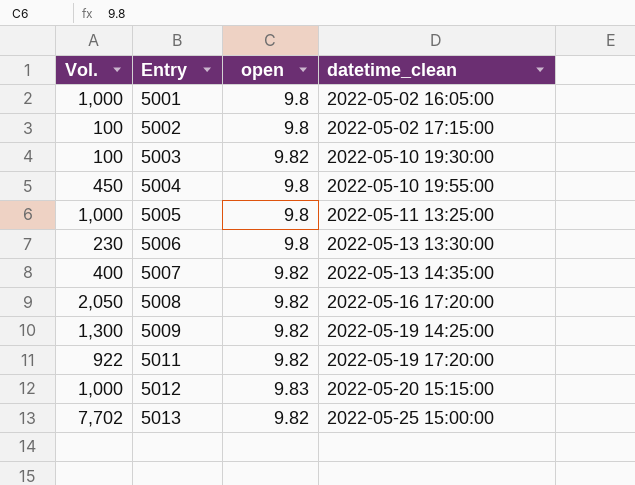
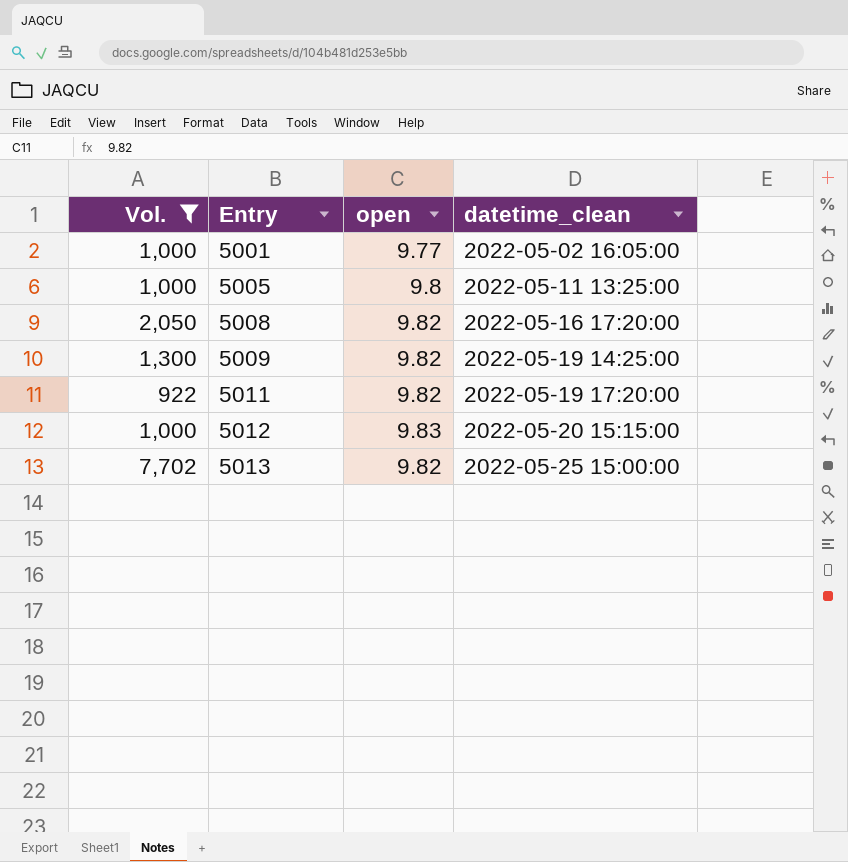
filter: none -> Vol. >= 922
5001 | open: 9.8 -> 9.77

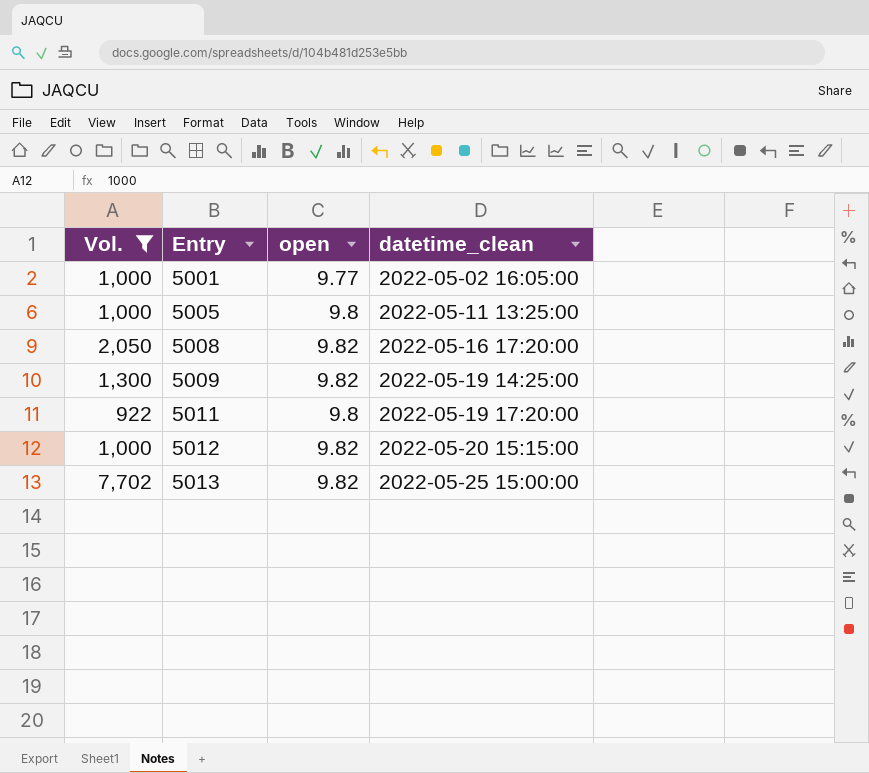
5011 | open: 9.82 -> 9.8
5012 | open: 9.83 -> 9.82

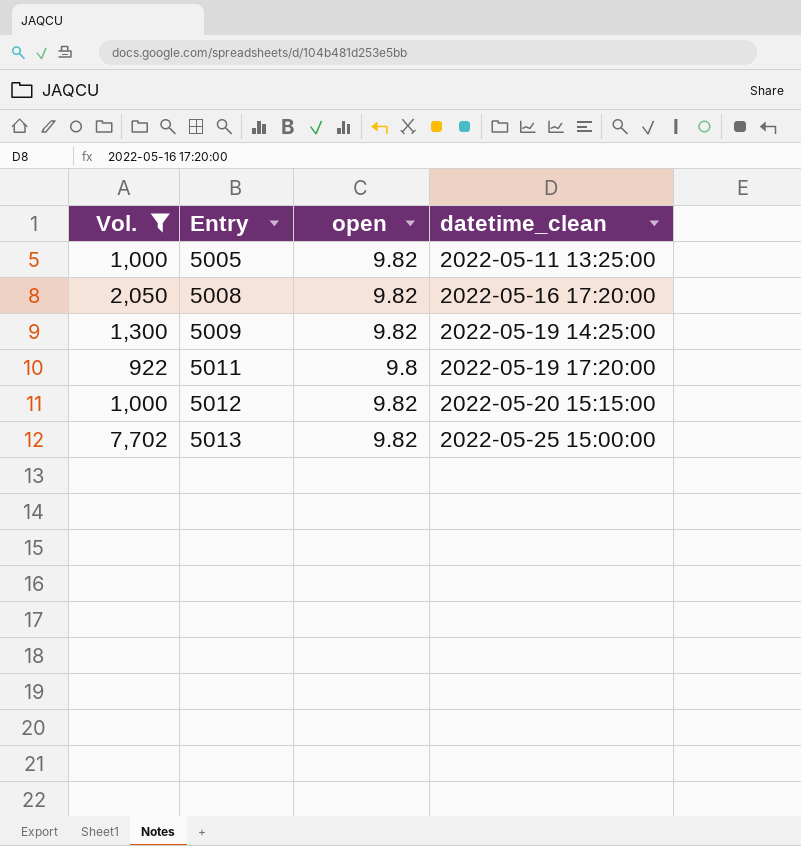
row 5001: 1,000 | 9.77 | 2022-05-02 16:05:00 -> none
5005 | open: 9.8 -> 9.82

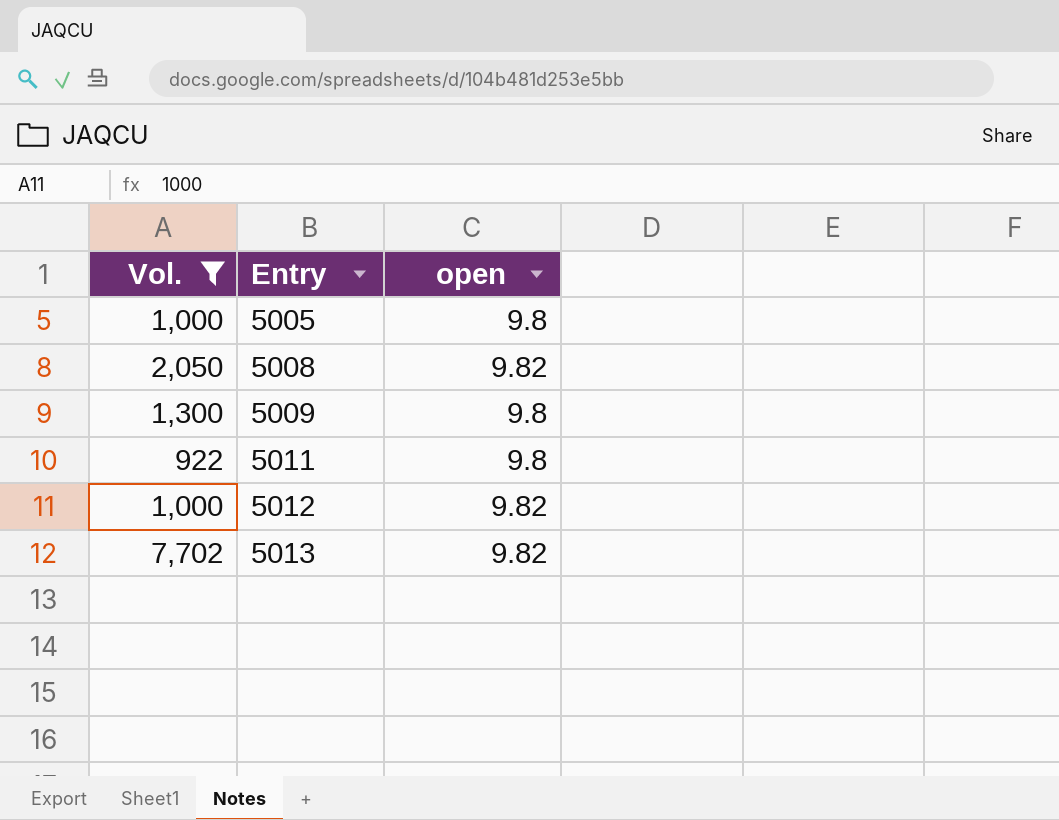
column datetime_clean | position: 4 -> none
5005 | open: 9.82 -> 9.8
5009 | open: 9.82 -> 9.8

